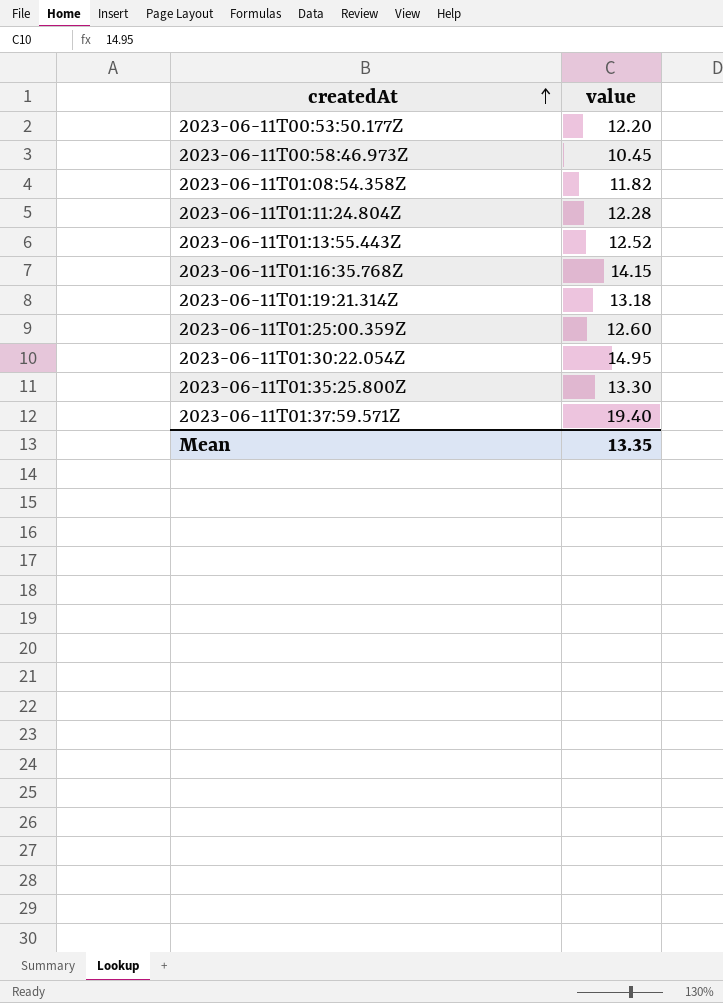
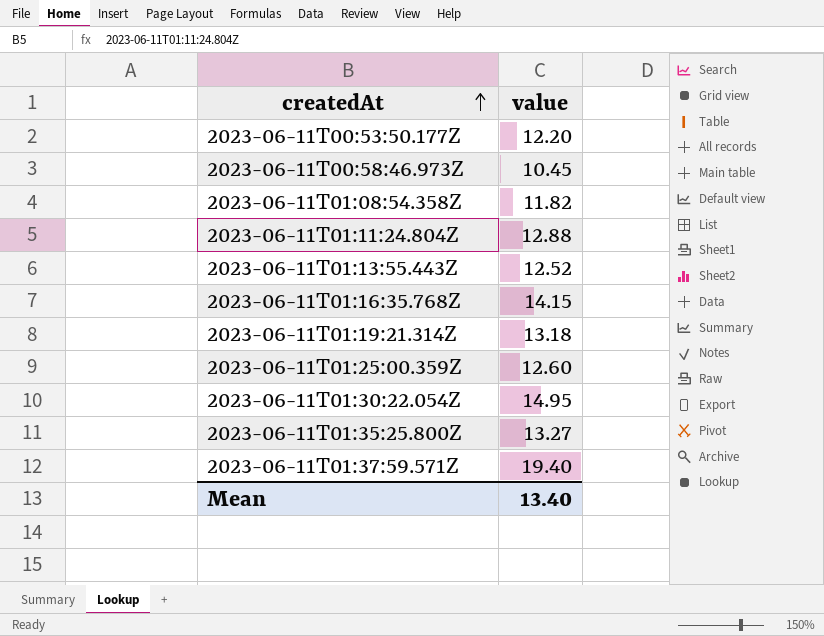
2023-06-11T01:11:24.804Z | value: 12.28 -> 12.88
2023-06-11T01:35:25.800Z | value: 13.30 -> 13.27
Mean | value: 13.35 -> 13.40

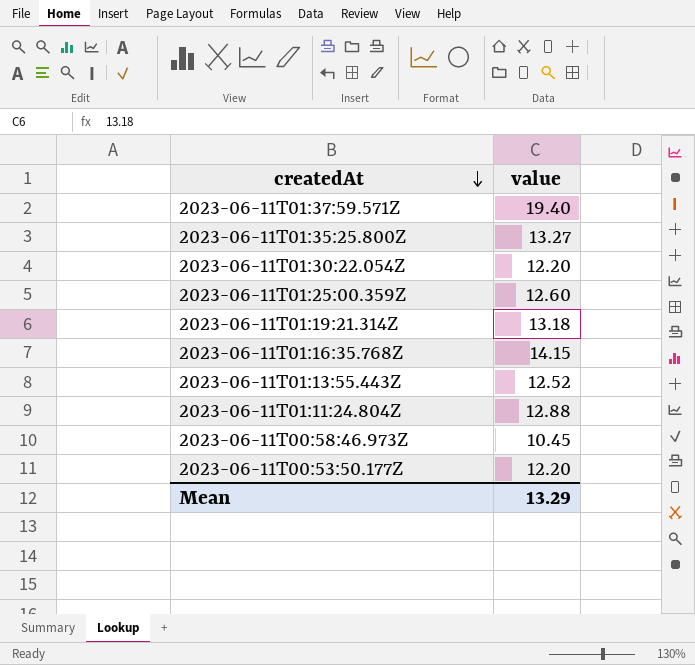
row order: createdAt ascending -> createdAt descending
row 2023-06-11T01:08:54.358Z: 11.82 -> none
2023-06-11T01:30:22.054Z | value: 14.95 -> 12.20
Mean | value: 13.40 -> 13.29

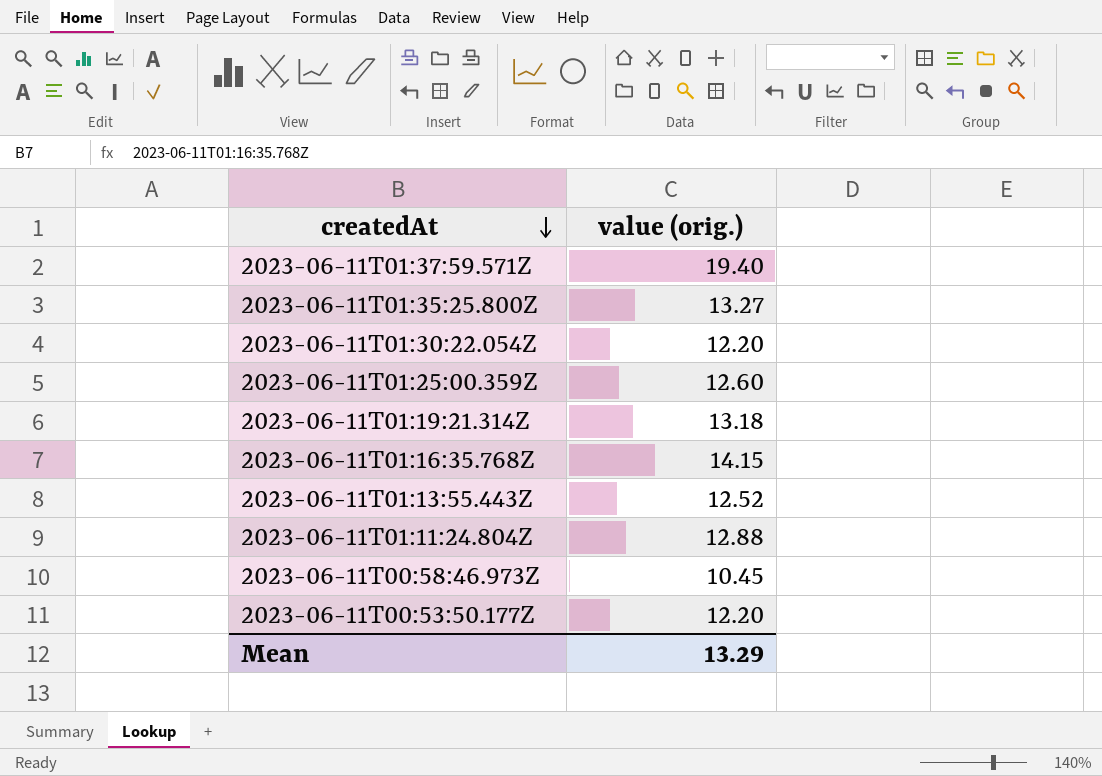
column name: value -> value (orig.)

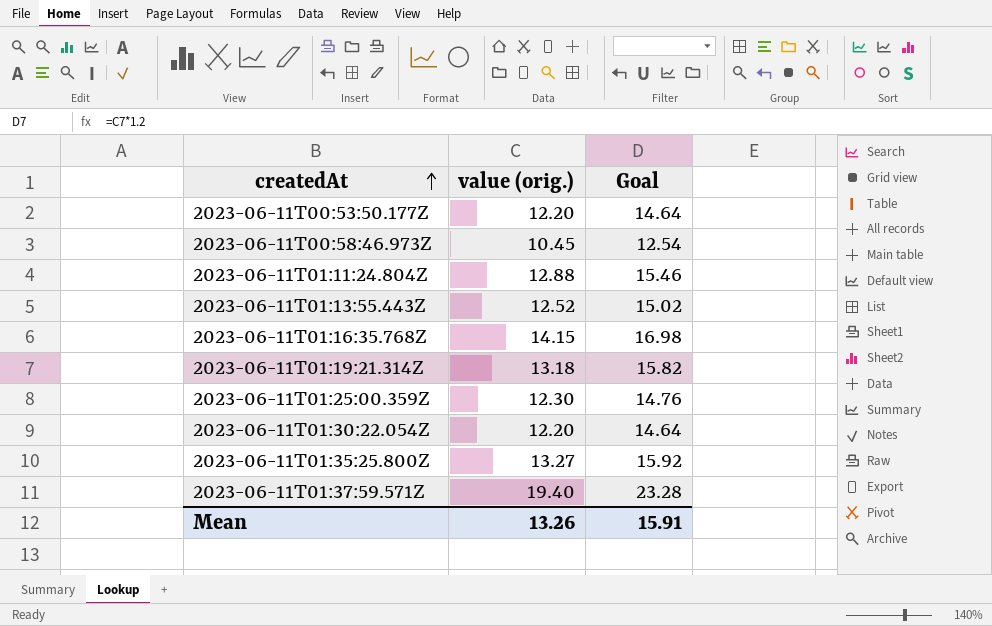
row order: createdAt descending -> createdAt ascending
column Goal | formula: none -> [value (orig.)] * 1.2
2023-06-11T01:25:00.359Z | value (orig.): 12.60 -> 12.30
Mean | value (orig.): 13.29 -> 13.26

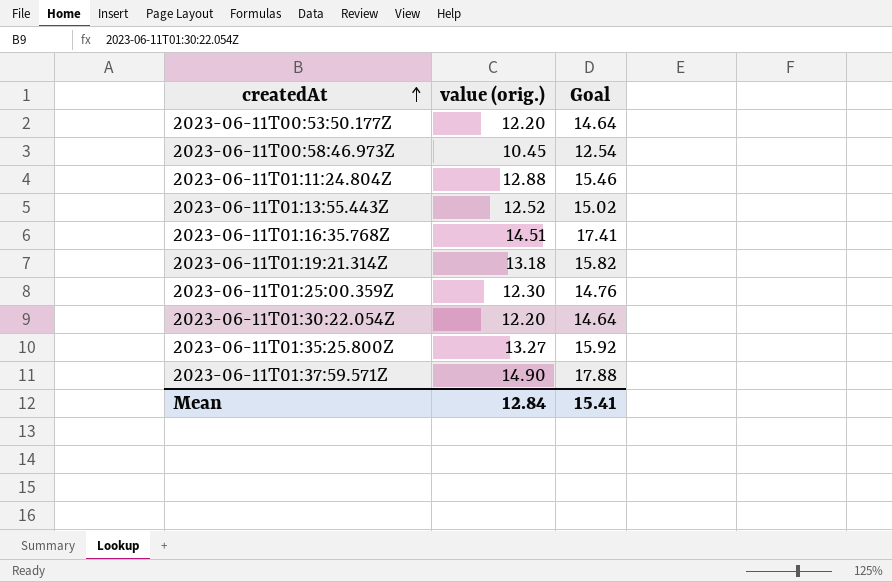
2023-06-11T01:16:35.768Z | value (orig.): 14.15 -> 14.51
2023-06-11T01:16:35.768Z | Goal: 16.98 -> 17.41
2023-06-11T01:37:59.571Z | value (orig.): 19.40 -> 14.90
2023-06-11T01:37:59.571Z | Goal: 23.28 -> 17.88
Mean | value (orig.): 13.26 -> 12.84
Mean | Goal: 15.91 -> 15.41

